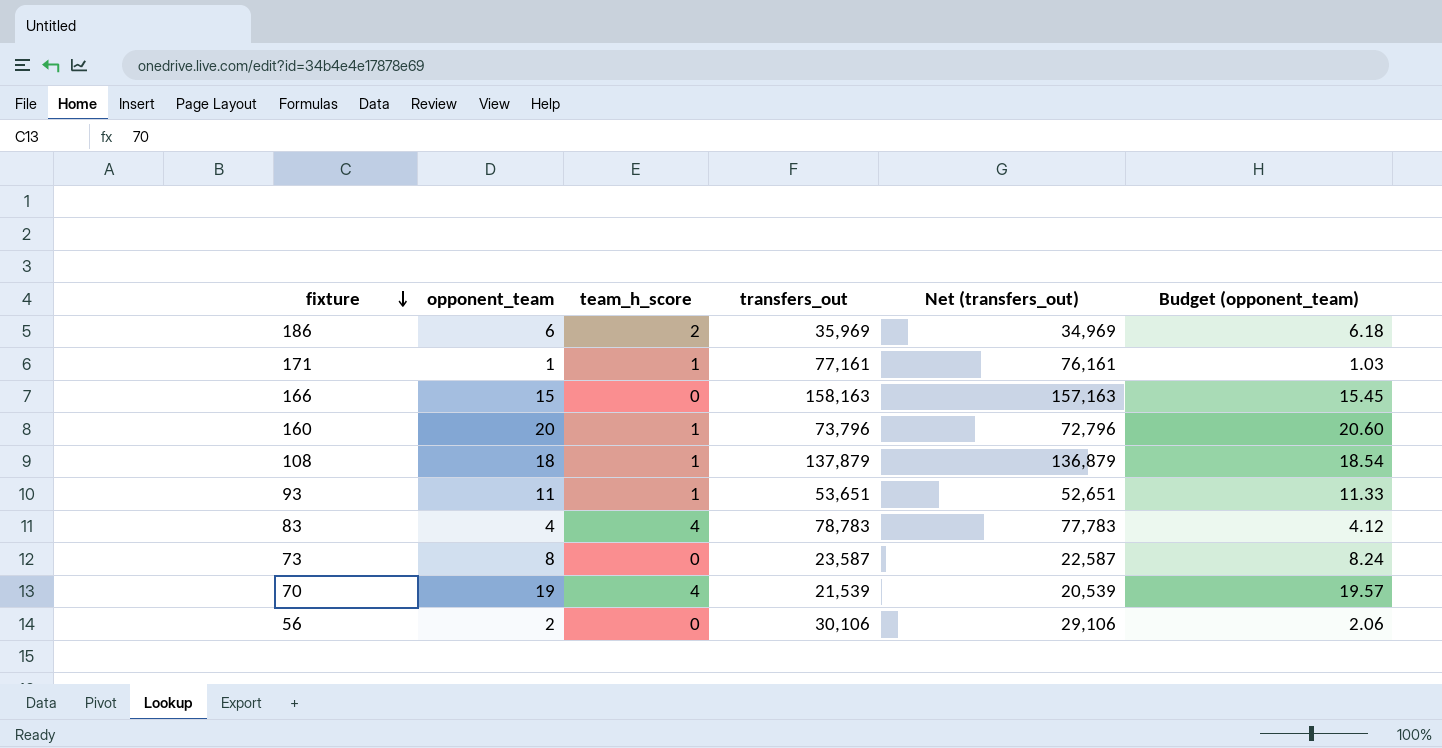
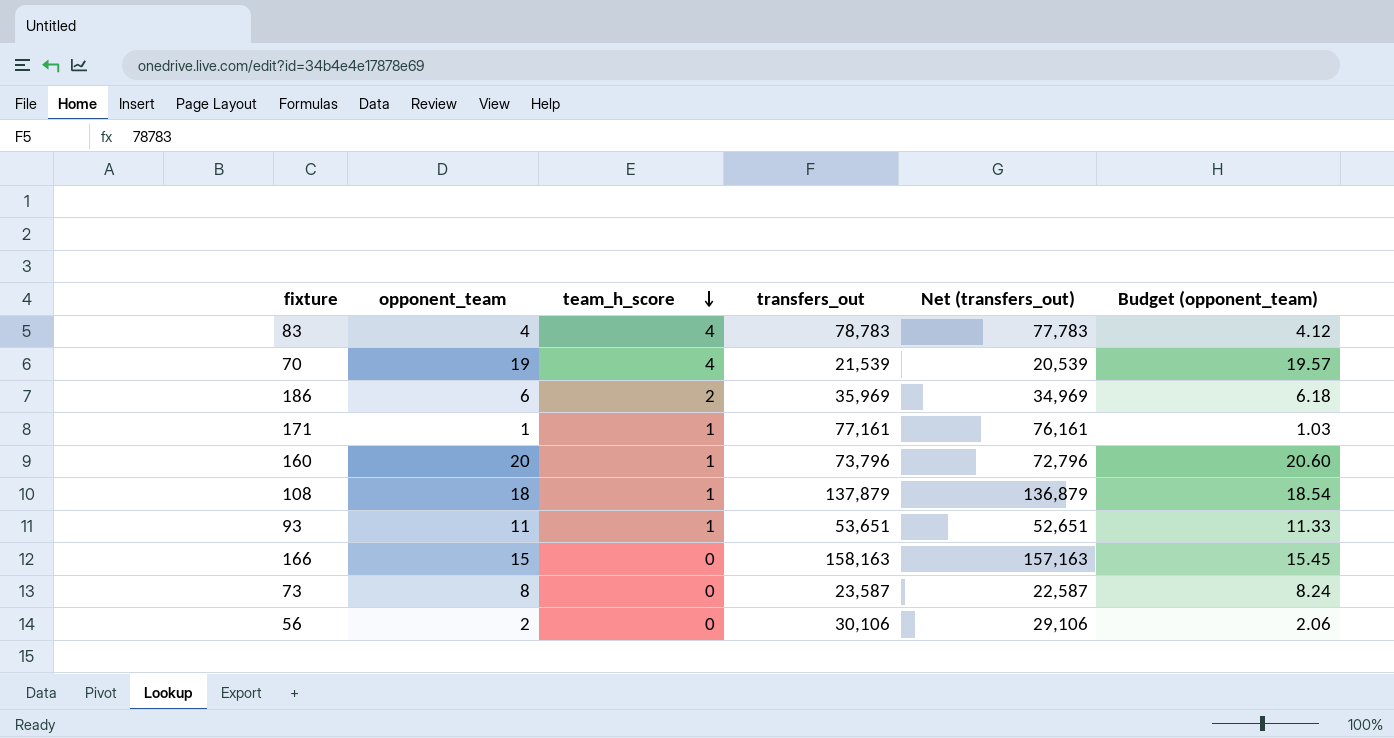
row order: fixture descending -> team_h_score descending

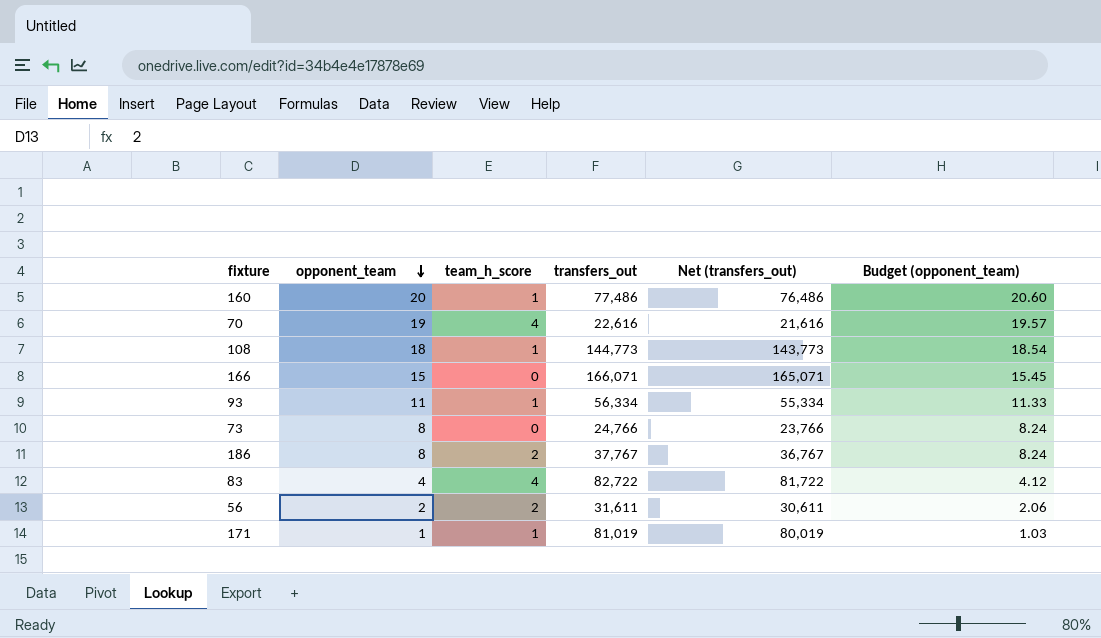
row order: team_h_score descending -> opponent_team descending
160 | transfers_out: 73,796 -> 77,486
160 | Net (transfers_out): 72,796 -> 76,486
70 | transfers_out: 21,539 -> 22,616
70 | Net (transfers_out): 20,539 -> 21,616
108 | transfers_out: 137,879 -> 144,773
108 | Net (transfers_out): 136,879 -> 143,773
166 | transfers_out: 158,163 -> 166,071
166 | Net (transfers_out): 157,163 -> 165,071
93 | transfers_out: 53,651 -> 56,334
93 | Net (transfers_out): 52,651 -> 55,334
73 | transfers_out: 23,587 -> 24,766
73 | Net (transfers_out): 22,587 -> 23,766
186 | opponent_team: 6 -> 8
186 | transfers_out: 35,969 -> 37,767
186 | Net (transfers_out): 34,969 -> 36,767
186 | Budget (opponent_team): 6.18 -> 8.24
83 | transfers_out: 78,783 -> 82,722
83 | Net (transfers_out): 77,783 -> 81,722
56 | team_h_score: 0 -> 2
56 | transfers_out: 30,106 -> 31,611
56 | Net (transfers_out): 29,106 -> 30,611
171 | transfers_out: 77,161 -> 81,019
171 | Net (transfers_out): 76,161 -> 80,019

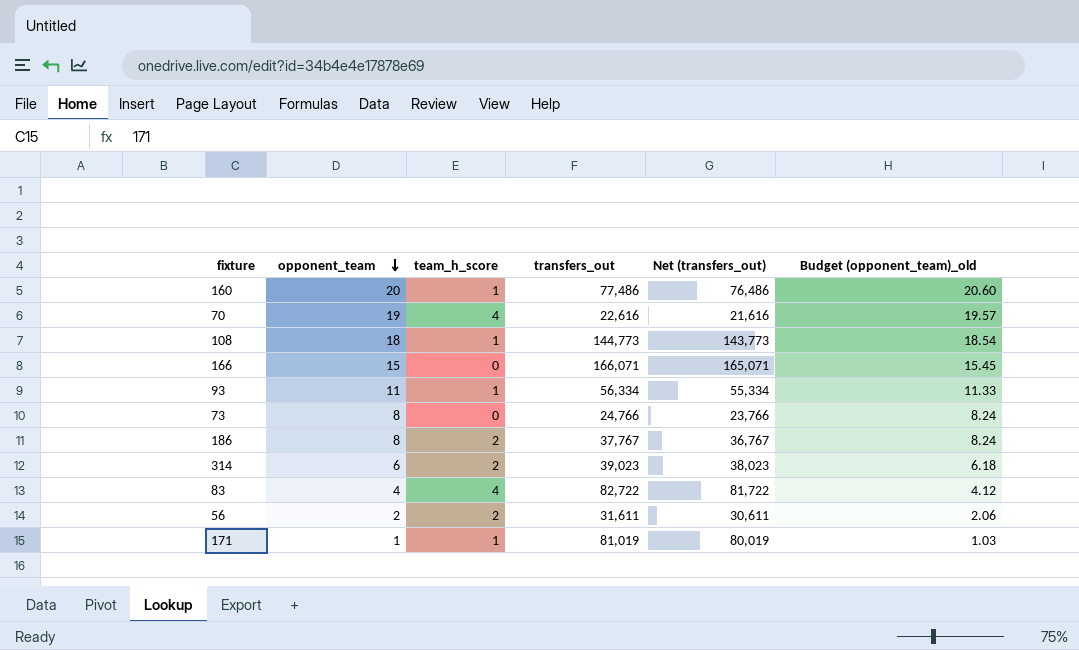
column name: Budget (opponent_team) -> Budget (opponent_team)_old
row 314: none -> 6 | 2 | 39,023 | 38,023 | 6.18

